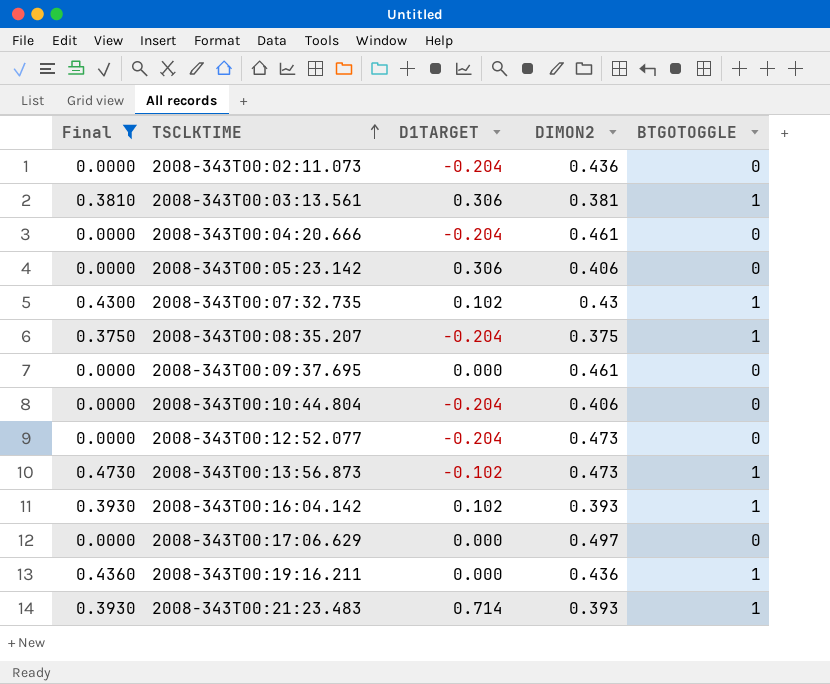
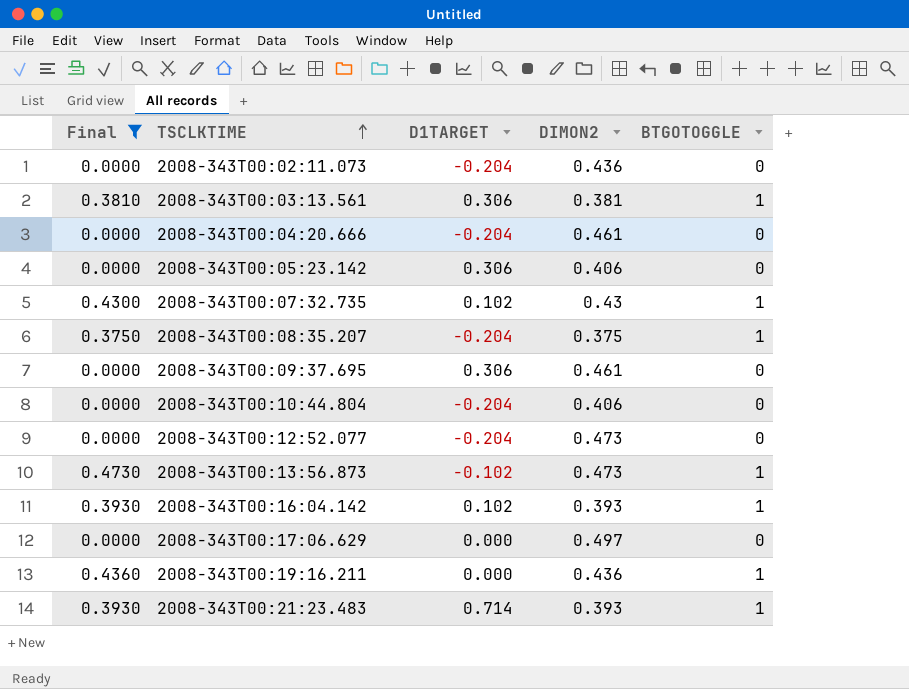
2008-343T00:09:37.695 | D1TARGET: 0.000 -> 0.306

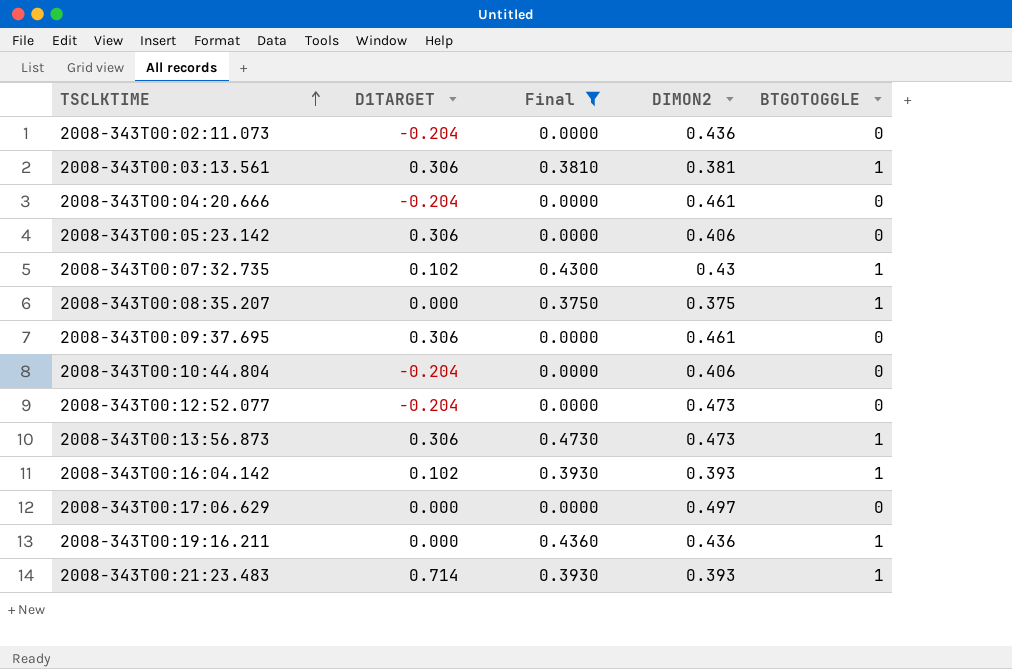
column Final | position: 1 -> 3
2008-343T00:08:35.207 | D1TARGET: -0.204 -> 0.000
2008-343T00:13:56.873 | D1TARGET: -0.102 -> 0.306

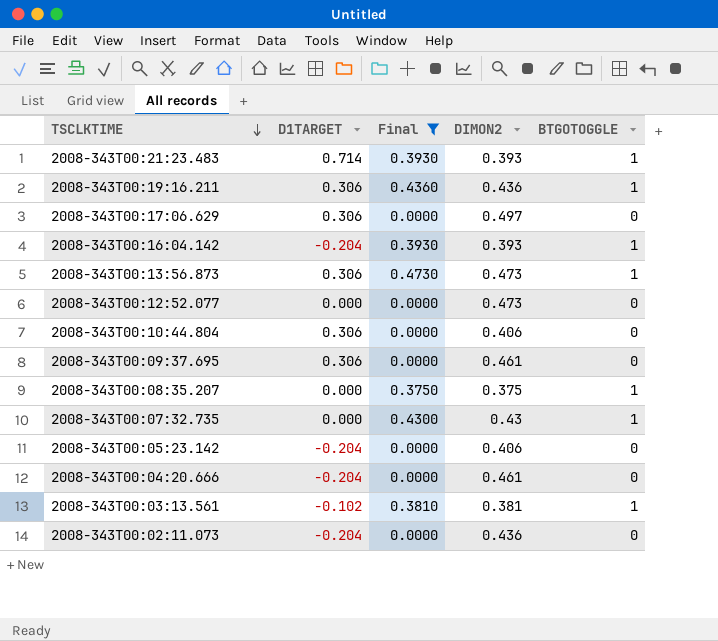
row order: TSCLKTIME ascending -> TSCLKTIME descending
2008-343T00:19:16.211 | D1TARGET: 0.000 -> 0.306
2008-343T00:17:06.629 | D1TARGET: 0.000 -> 0.306
2008-343T00:16:04.142 | D1TARGET: 0.102 -> -0.204
2008-343T00:12:52.077 | D1TARGET: -0.204 -> 0.000
2008-343T00:10:44.804 | D1TARGET: -0.204 -> 0.306
2008-343T00:07:32.735 | D1TARGET: 0.102 -> 0.000
2008-343T00:05:23.142 | D1TARGET: 0.306 -> -0.204
2008-343T00:03:13.561 | D1TARGET: 0.306 -> -0.102

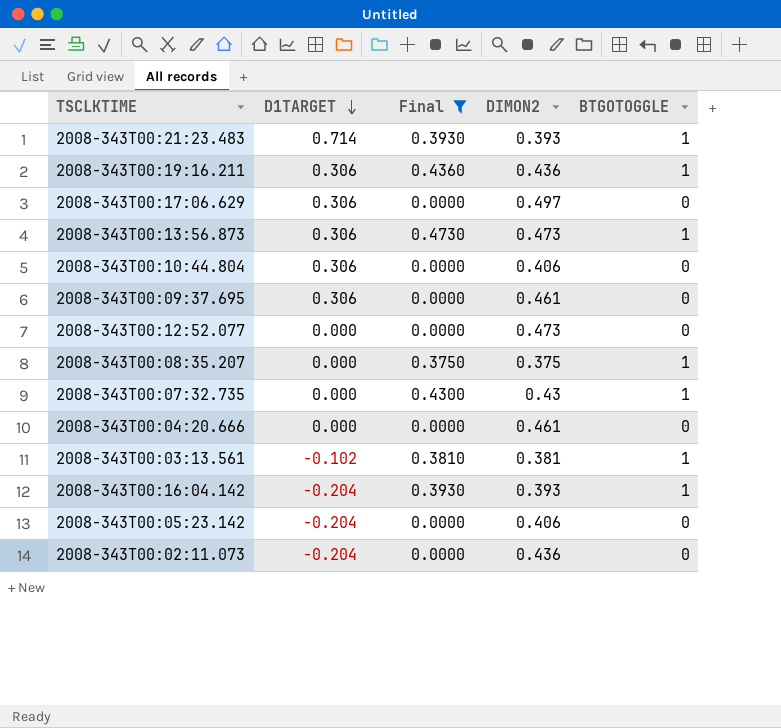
row order: TSCLKTIME descending -> D1TARGET descending
2008-343T00:04:20.666 | D1TARGET: -0.204 -> 0.000

